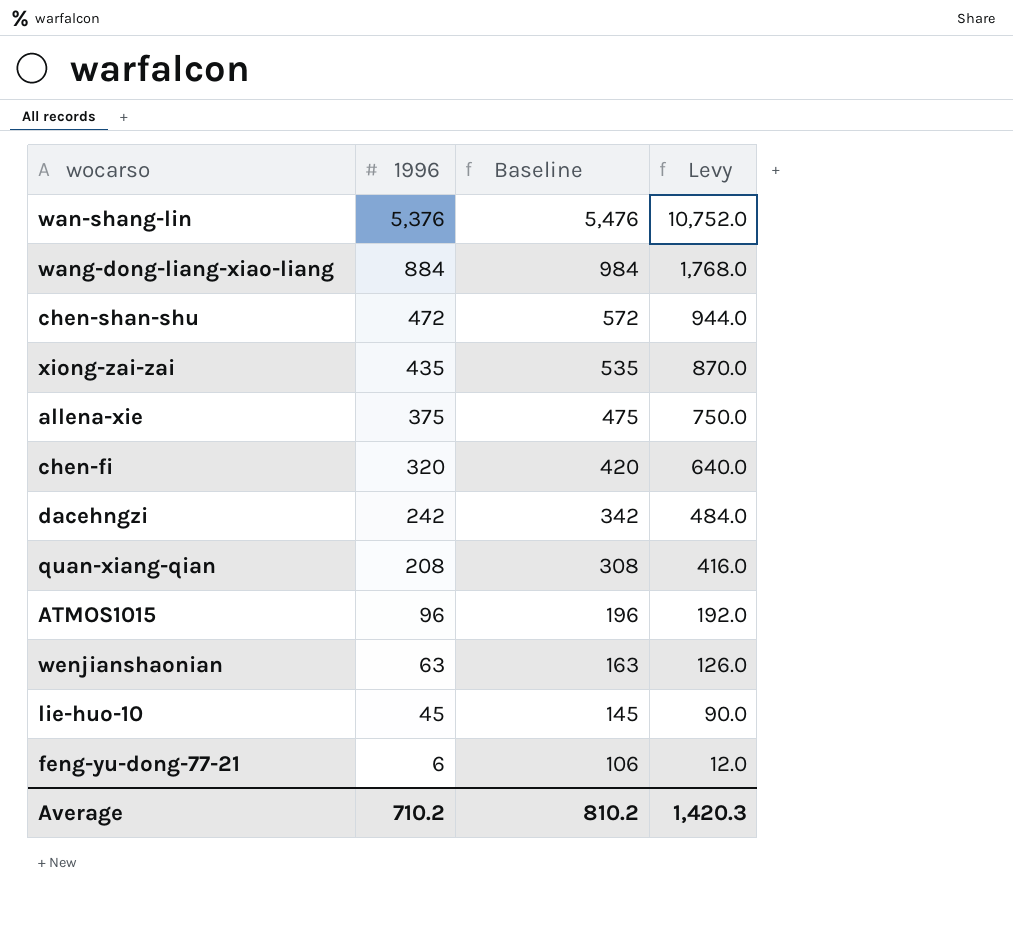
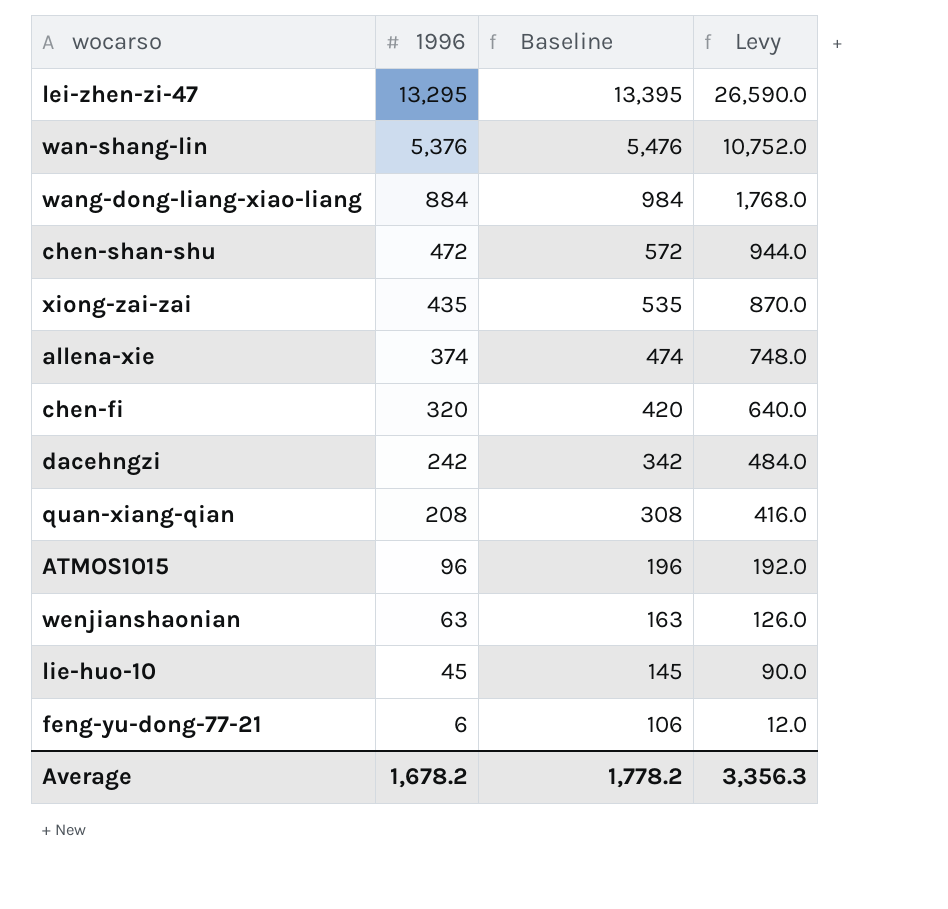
row lei-zhen-zi-47: none -> 13,295 | 13,395 | 26,590.0
allena-xie | 1996: 375 -> 374
allena-xie | Baseline: 475 -> 474
allena-xie | Levy: 750.0 -> 748.0
Average | 1996: 710.2 -> 1,678.2
Average | Baseline: 810.2 -> 1,778.2
Average | Levy: 1,420.3 -> 3,356.3

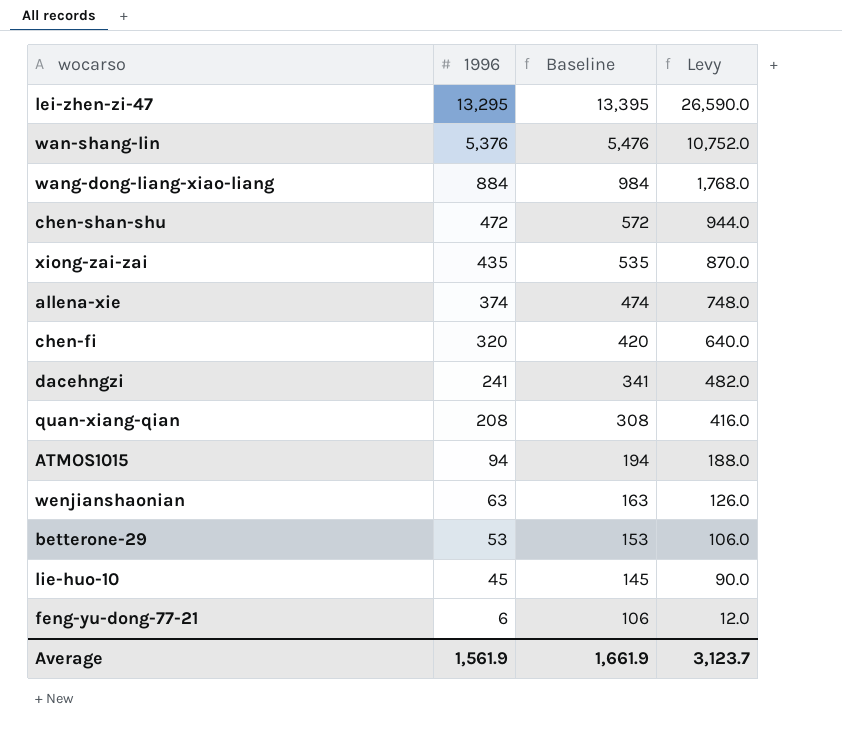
dacehngzi | 1996: 242 -> 241
dacehngzi | Baseline: 342 -> 341
dacehngzi | Levy: 484.0 -> 482.0
ATMOS1015 | 1996: 96 -> 94
ATMOS1015 | Baseline: 196 -> 194
ATMOS1015 | Levy: 192.0 -> 188.0
row betterone-29: none -> 53 | 153 | 106.0
Average | 1996: 1,678.2 -> 1,561.9
Average | Baseline: 1,778.2 -> 1,661.9
Average | Levy: 3,356.3 -> 3,123.7

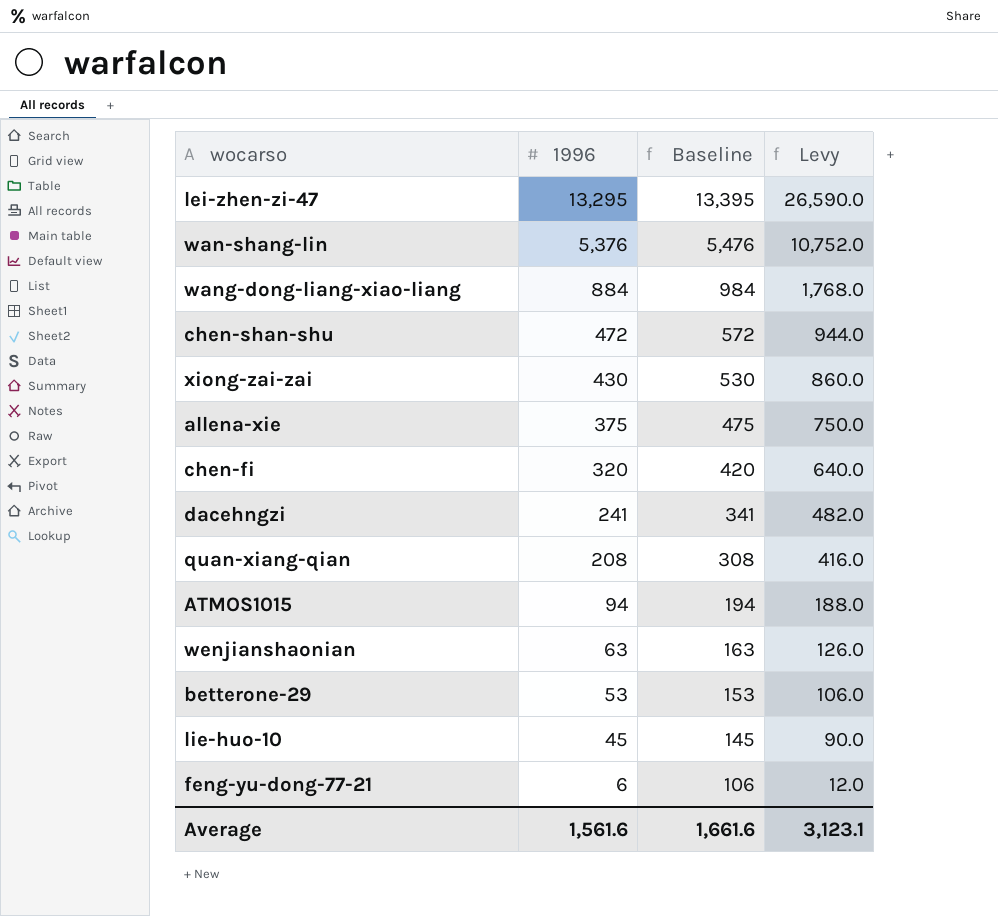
xiong-zai-zai | 1996: 435 -> 430
xiong-zai-zai | Baseline: 535 -> 530
xiong-zai-zai | Levy: 870.0 -> 860.0
allena-xie | 1996: 374 -> 375
allena-xie | Baseline: 474 -> 475
allena-xie | Levy: 748.0 -> 750.0
Average | 1996: 1,561.9 -> 1,561.6
Average | Baseline: 1,661.9 -> 1,661.6
Average | Levy: 3,123.7 -> 3,123.1

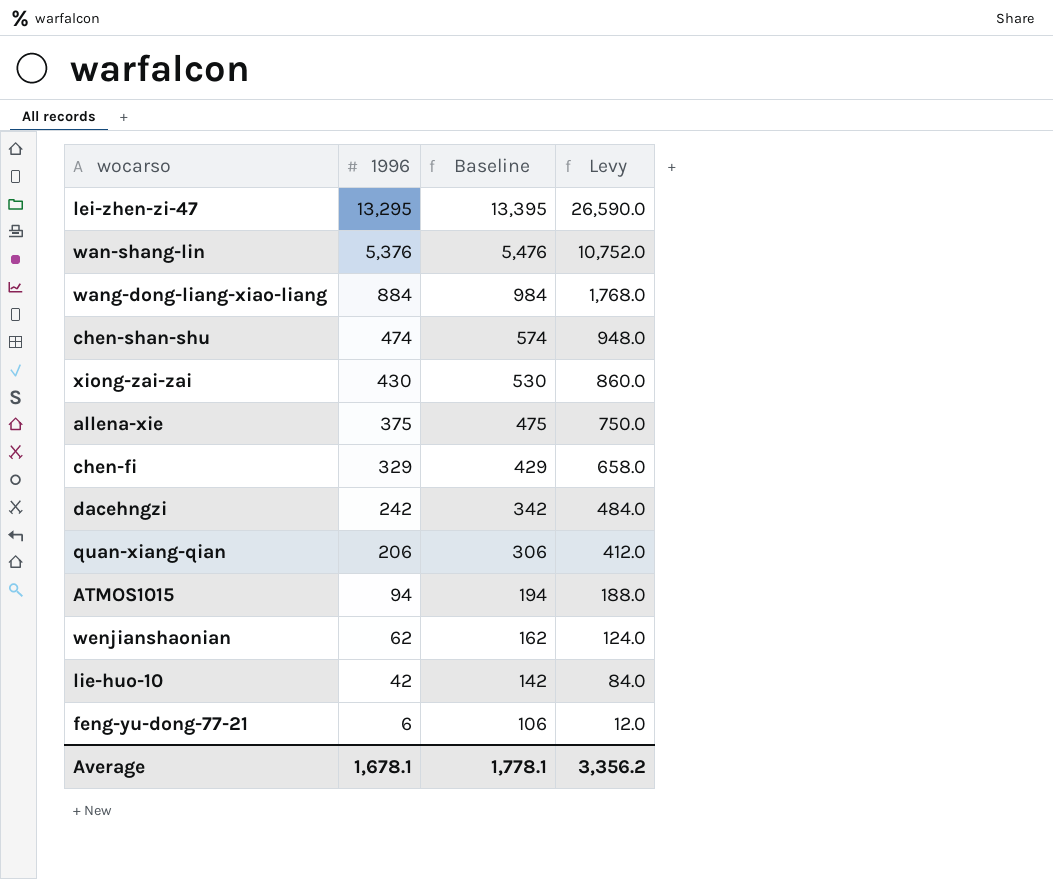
row betterone-29: 53 | 153 | 106.0 -> none
chen-shan-shu | 1996: 472 -> 474
chen-shan-shu | Baseline: 572 -> 574
chen-shan-shu | Levy: 944.0 -> 948.0
chen-fi | 1996: 320 -> 329
chen-fi | Baseline: 420 -> 429
chen-fi | Levy: 640.0 -> 658.0
dacehngzi | 1996: 241 -> 242
dacehngzi | Baseline: 341 -> 342
dacehngzi | Levy: 482.0 -> 484.0
quan-xiang-qian | 1996: 208 -> 206
quan-xiang-qian | Baseline: 308 -> 306
quan-xiang-qian | Levy: 416.0 -> 412.0
wenjianshaonian | 1996: 63 -> 62
wenjianshaonian | Baseline: 163 -> 162
wenjianshaonian | Levy: 126.0 -> 124.0
lie-huo-10 | 1996: 45 -> 42
lie-huo-10 | Baseline: 145 -> 142
lie-huo-10 | Levy: 90.0 -> 84.0
Average | 1996: 1,561.6 -> 1,678.1
Average | Baseline: 1,661.6 -> 1,778.1
Average | Levy: 3,123.1 -> 3,356.2

